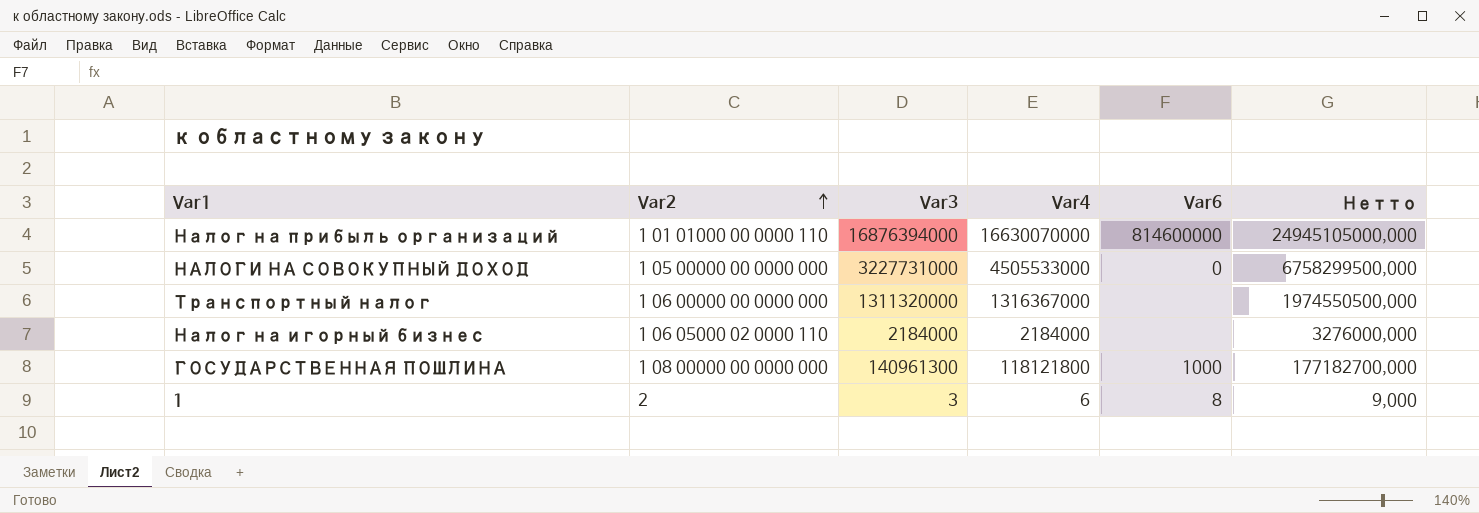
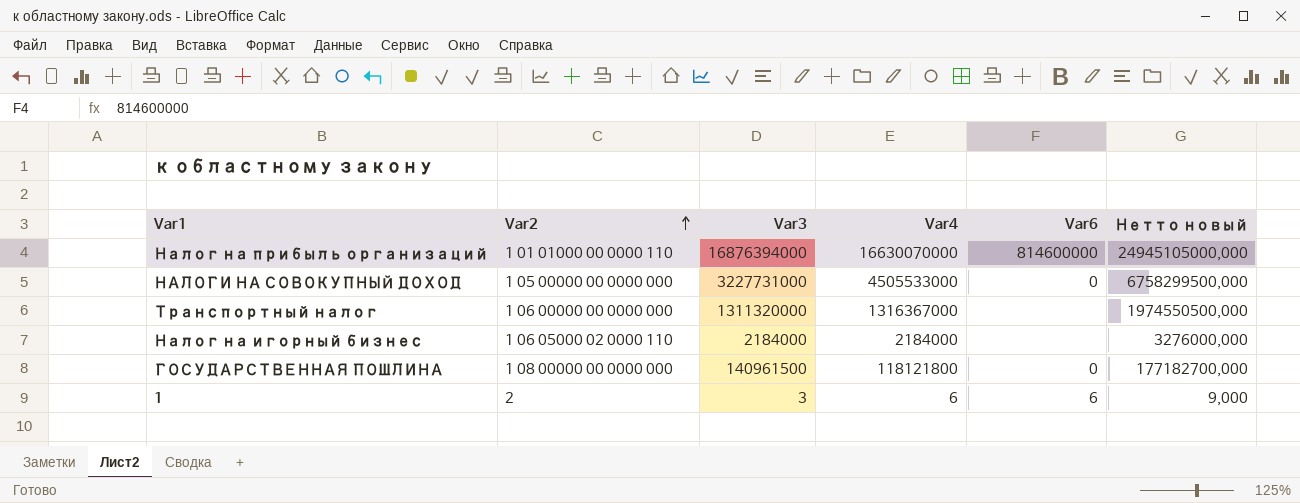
column name: Нетто -> Нетто новый
ГОСУДАРСТВЕННАЯ ПОШЛИНА | Var3: 140961300 -> 140961500
ГОСУДАРСТВЕННАЯ ПОШЛИНА | Var6: 1000 -> 0
1 | Var6: 8 -> 6

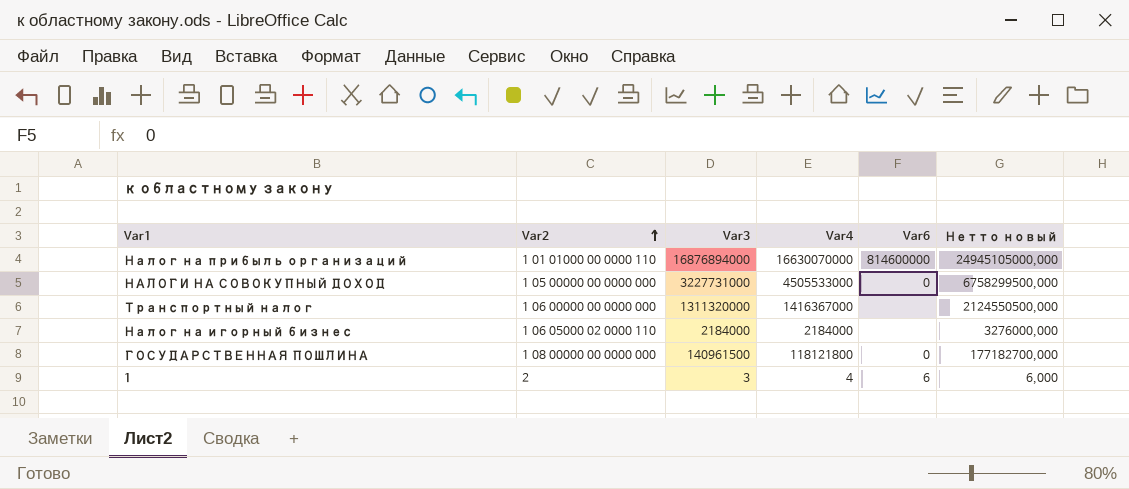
Налог на прибыль организаций | Var3: 16876394000 -> 16876894000
Транспортный налог | Var4: 1316367000 -> 1416367000
Транспортный налог | Нетто новый: 1974550500,000 -> 2124550500,000
1 | Var4: 6 -> 4
1 | Нетто новый: 9,000 -> 6,000

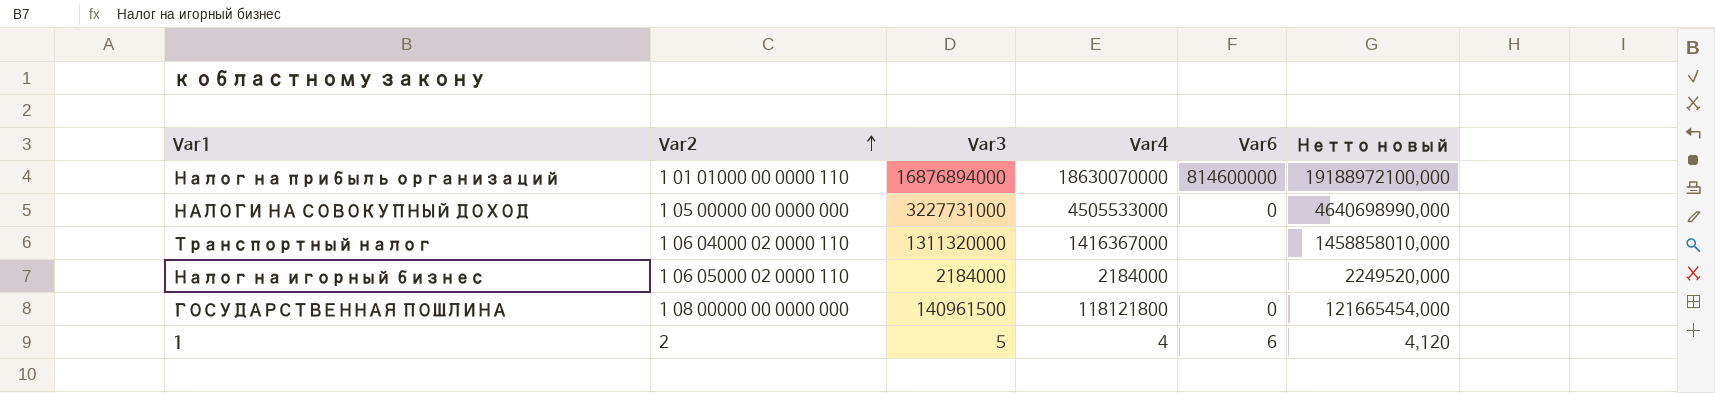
column Нетто новый | formula: [Var4] * 1,5 -> [Var4] * 1,03
Налог на прибыль организаций | Var4: 16630070000 -> 18630070000
Транспортный налог | Var2: 1 06 00000 00 0000 000 -> 1 06 04000 02 0000 110
1 | Var3: 3 -> 5

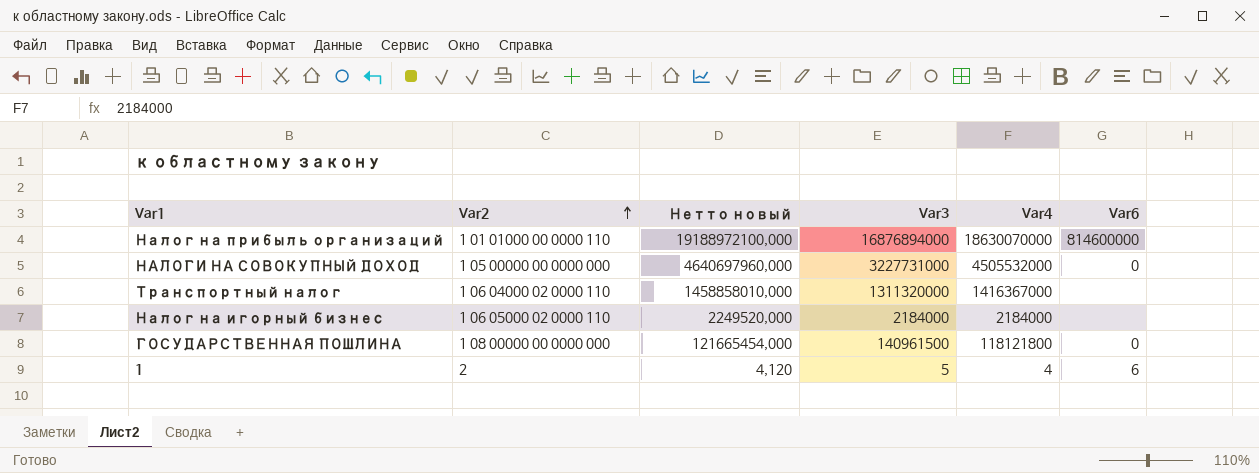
column Нетто новый | position: 6 -> 3
НАЛОГИ НА СОВОКУПНЫЙ ДОХОД | Нетто новый: 4640698990,000 -> 4640697960,000
НАЛОГИ НА СОВОКУПНЫЙ ДОХОД | Var4: 4505533000 -> 4505532000

